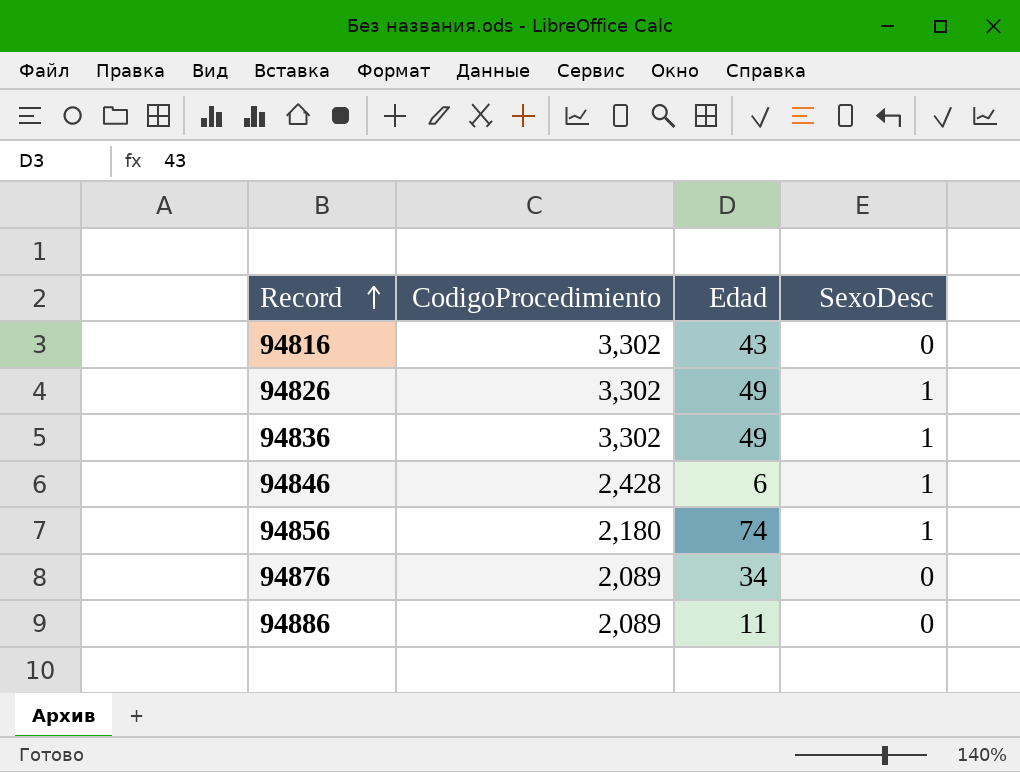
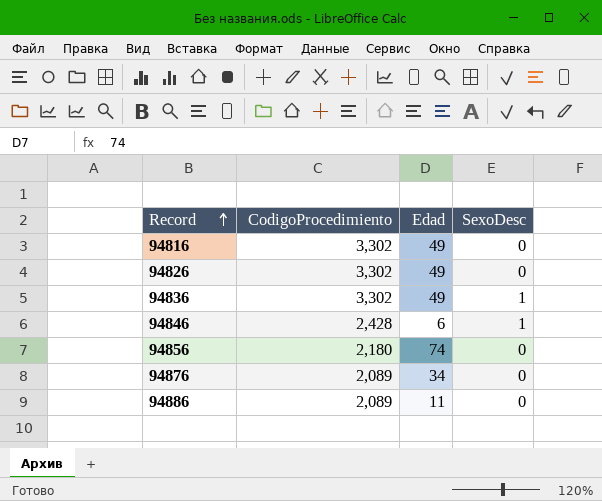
94816 | Edad: 43 -> 49
94826 | SexoDesc: 1 -> 0
94856 | SexoDesc: 1 -> 0

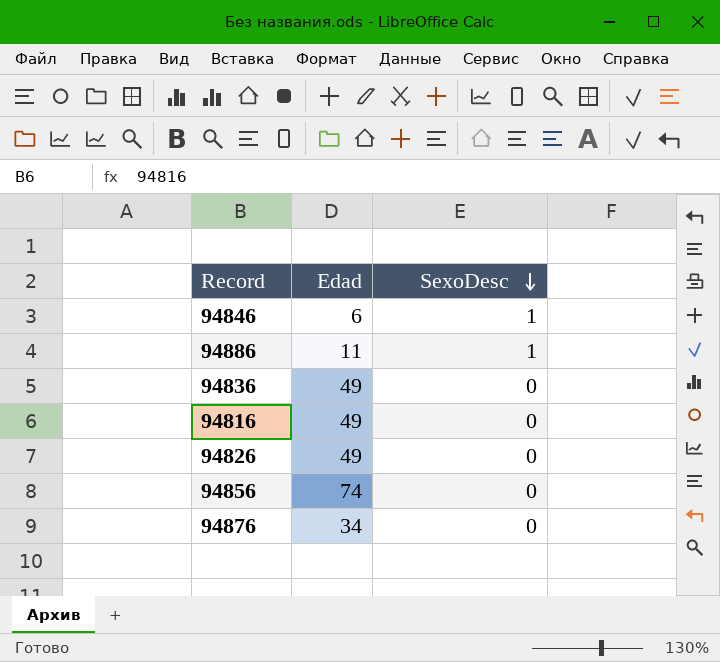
row order: Record ascending -> SexoDesc descending
column CodigoProcedimiento | position: 2 -> none
94886 | SexoDesc: 0 -> 1
94836 | SexoDesc: 1 -> 0

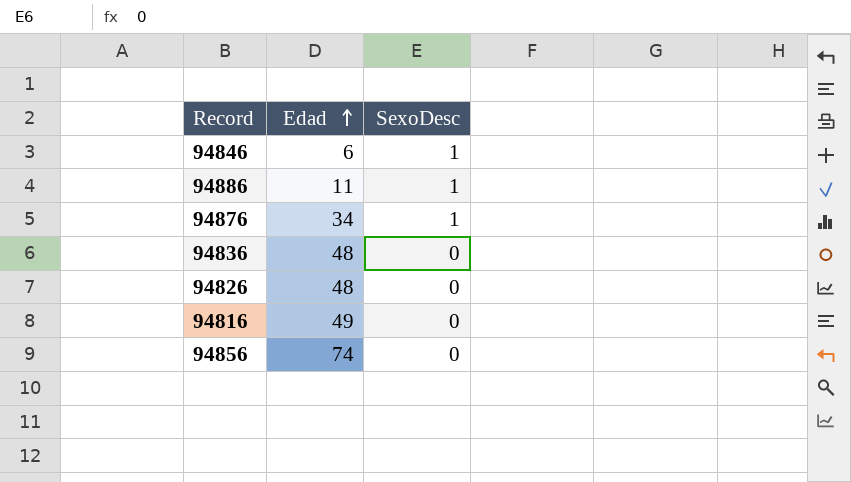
row order: SexoDesc descending -> Edad ascending
94876 | SexoDesc: 0 -> 1
94836 | Edad: 49 -> 48
94826 | Edad: 49 -> 48

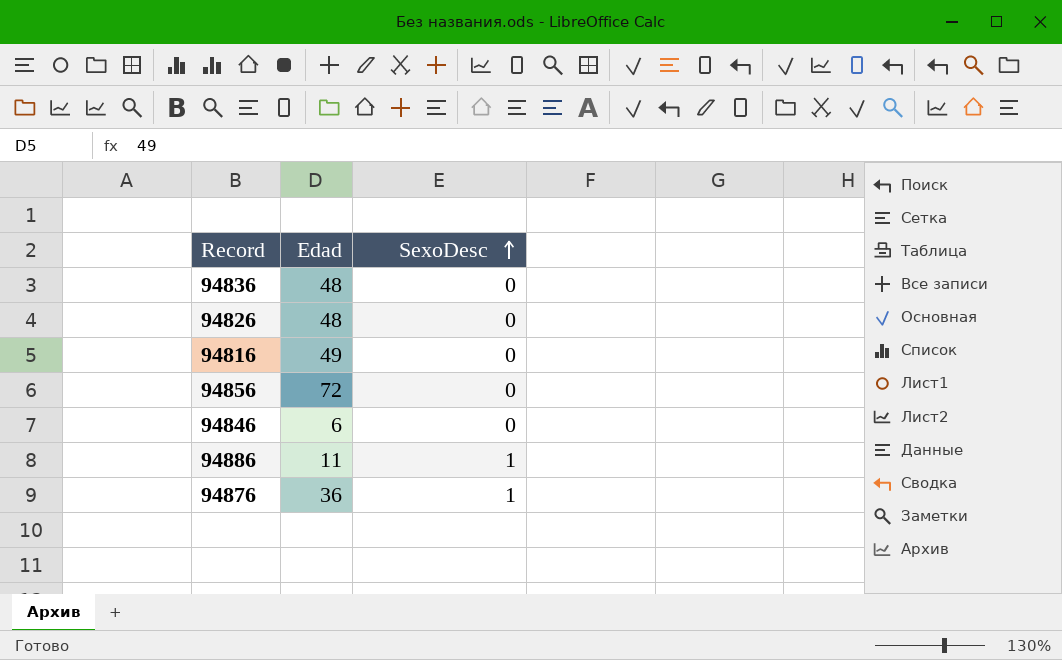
row order: Edad ascending -> SexoDesc ascending
94856 | Edad: 74 -> 72
94846 | SexoDesc: 1 -> 0
94876 | Edad: 34 -> 36

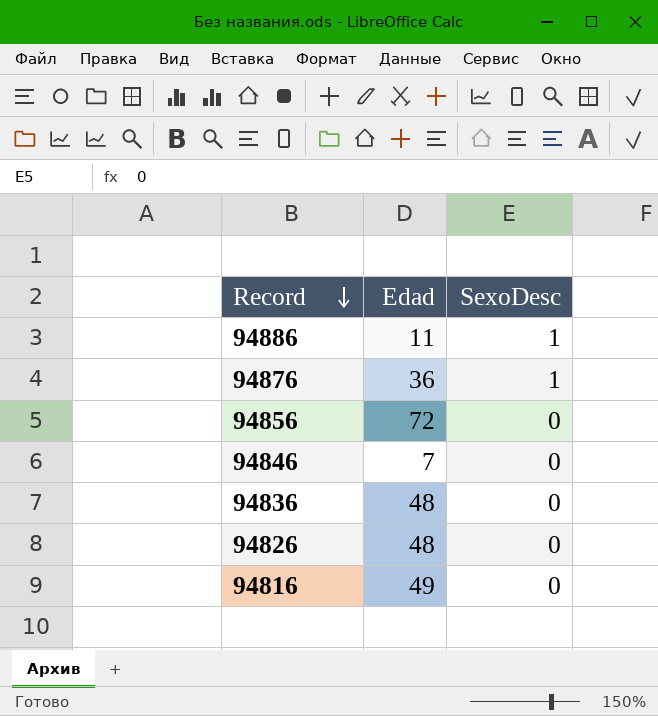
row order: SexoDesc ascending -> Record descending
94846 | Edad: 6 -> 7

